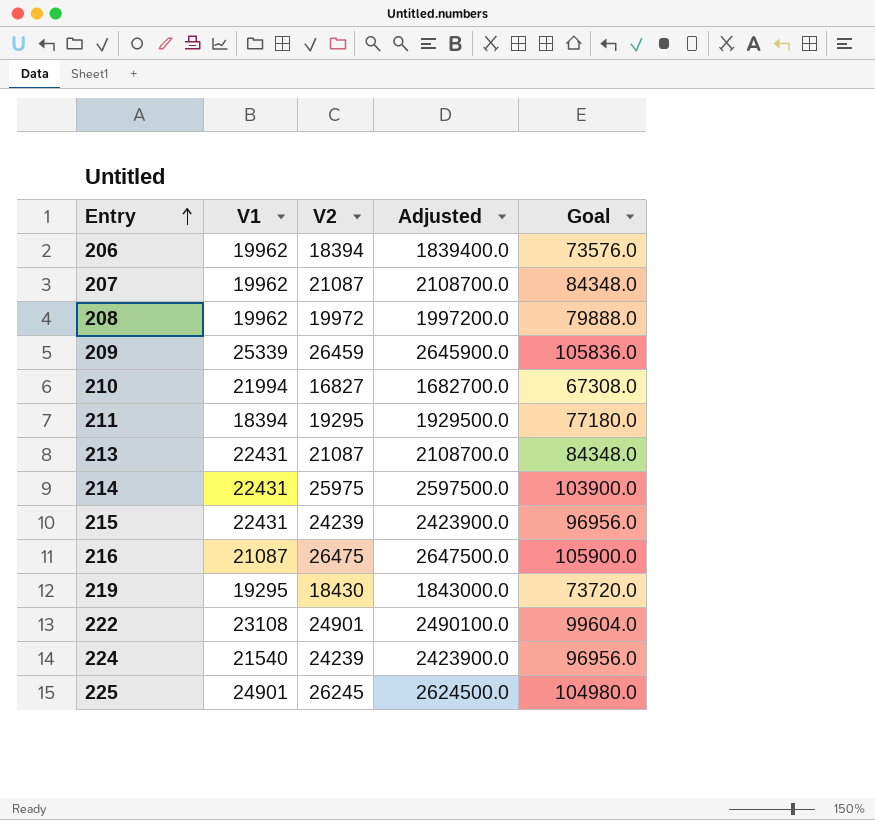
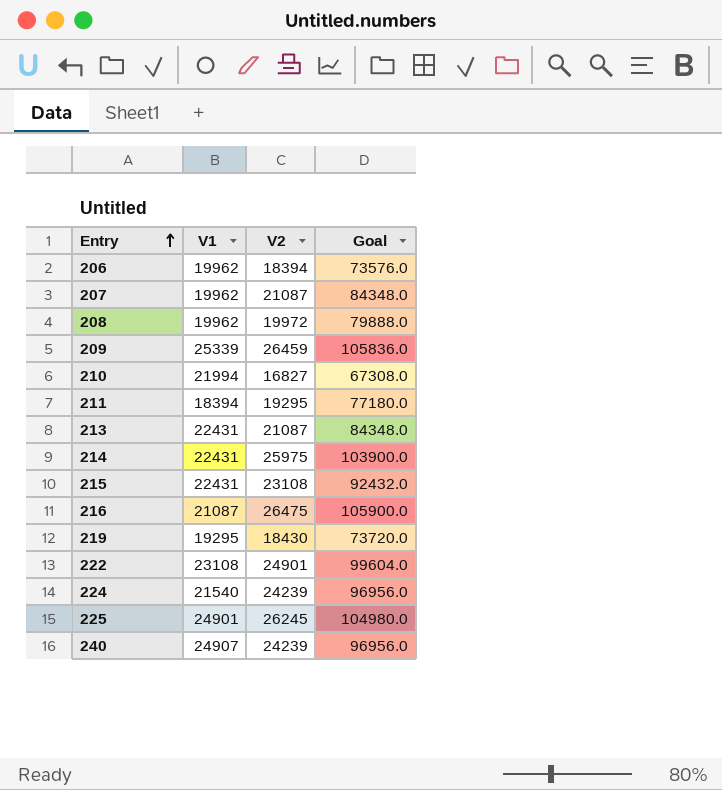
column Adjusted | formula: [V2] * 100 -> none
215 | V2: 24239 -> 23108
215 | Goal: 96956.0 -> 92432.0
row 240: none -> 24907 | 24239 | 96956.0

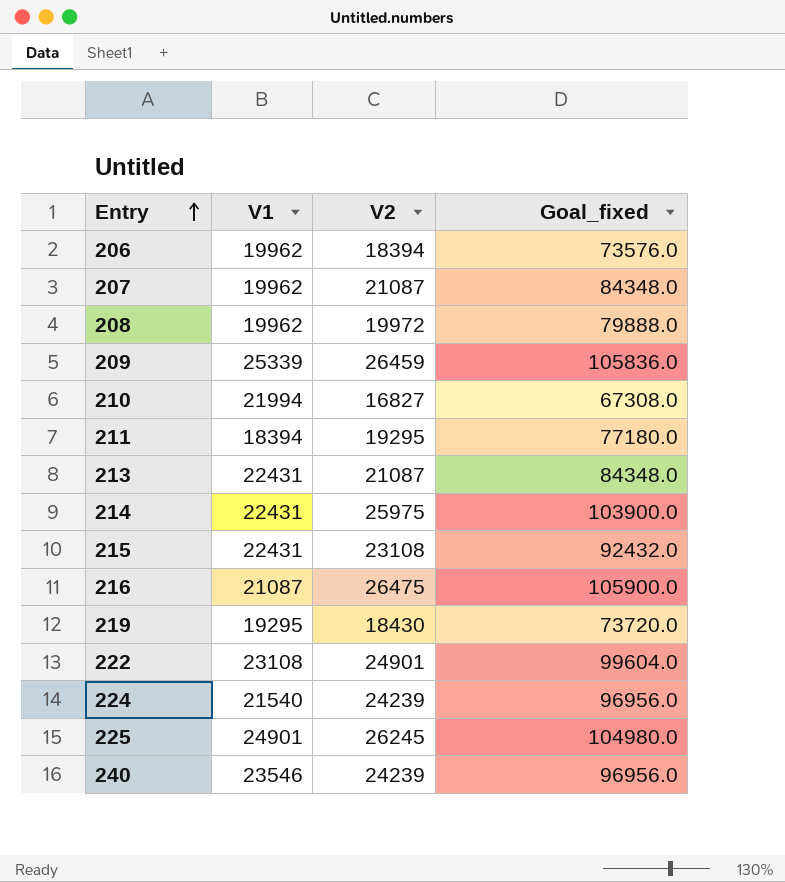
column name: Goal -> Goal_fixed
240 | V1: 24907 -> 23546

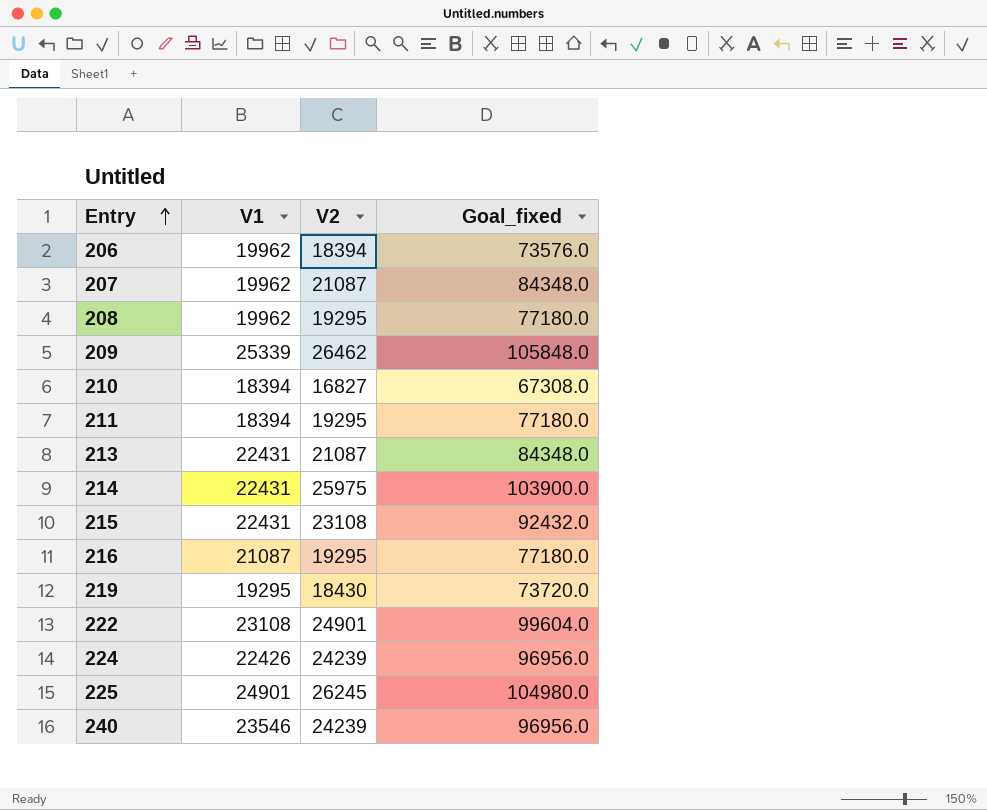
208 | V2: 19972 -> 19295
208 | Goal_fixed: 79888.0 -> 77180.0
209 | V2: 26459 -> 26462
209 | Goal_fixed: 105836.0 -> 105848.0
210 | V1: 21994 -> 18394
216 | V2: 26475 -> 19295
216 | Goal_fixed: 105900.0 -> 77180.0
224 | V1: 21540 -> 22426

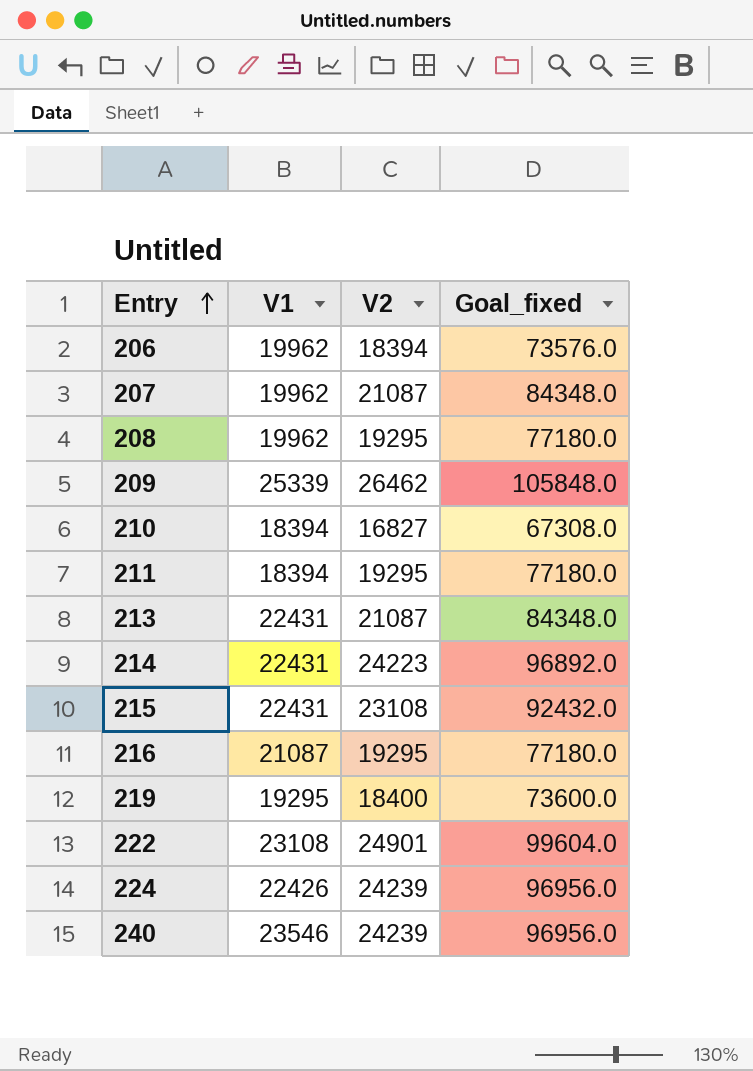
row 225: 24901 | 26245 | 104980.0 -> none
214 | V2: 25975 -> 24223
214 | Goal_fixed: 103900.0 -> 96892.0
219 | V2: 18430 -> 18400
219 | Goal_fixed: 73720.0 -> 73600.0

